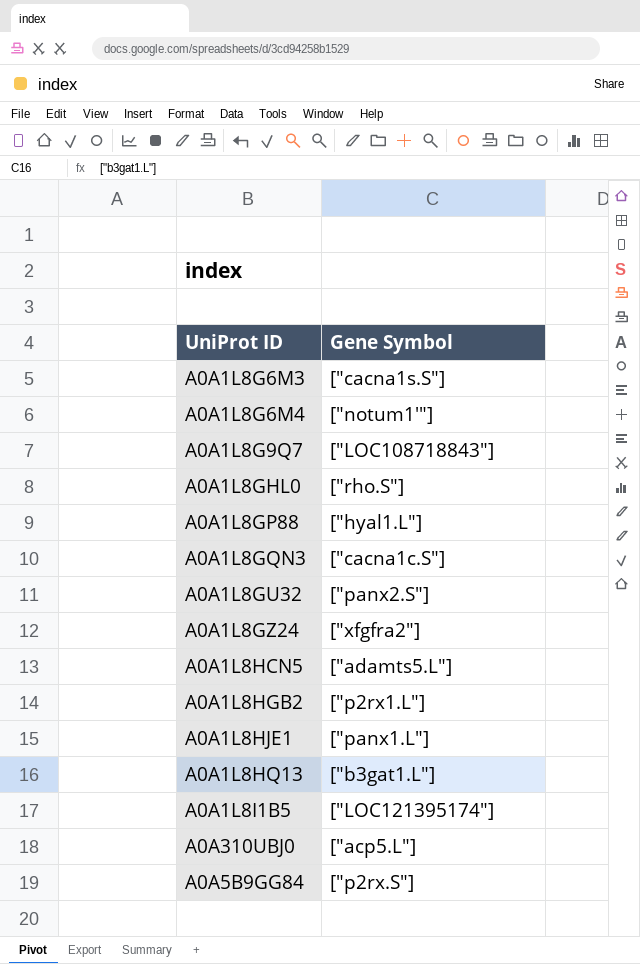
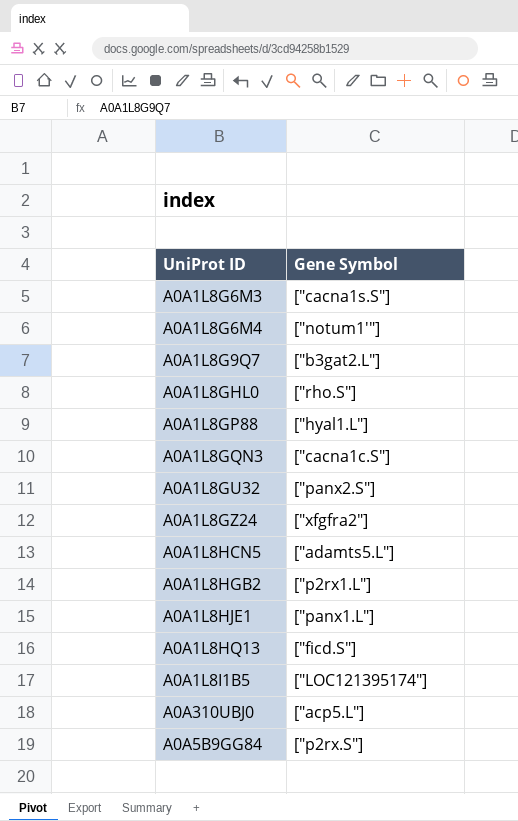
A0A1L8G9Q7 | Gene Symbol: ["LOC108718843"] -> ["b3gat2.L"]
A0A1L8HQ13 | Gene Symbol: ["b3gat1.L"] -> ["ficd.S"]

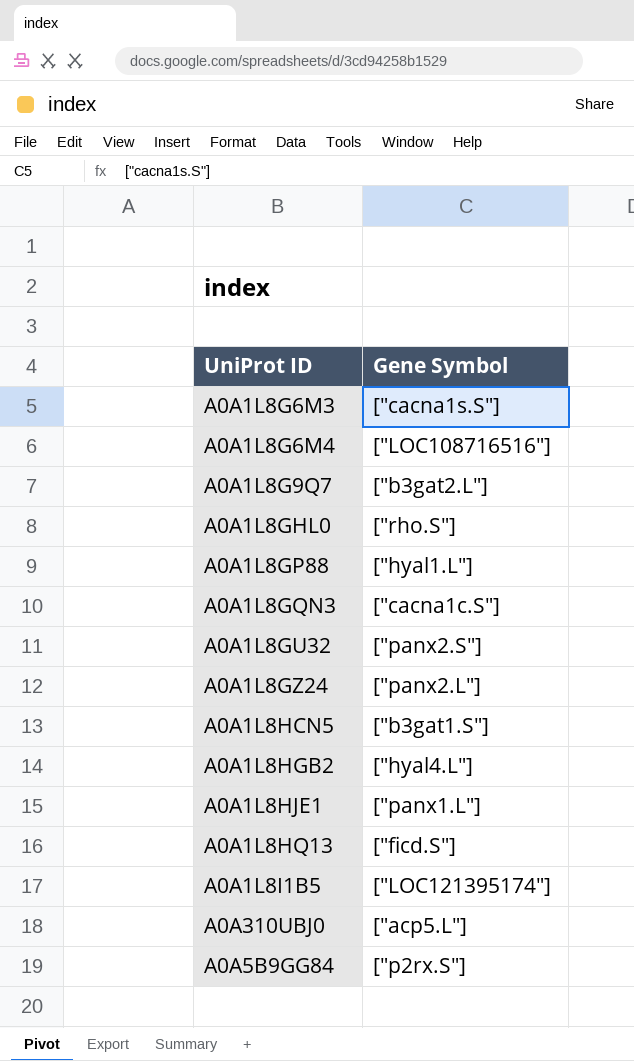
A0A1L8G6M4 | Gene Symbol: ["notum1'"] -> ["LOC108716516"]
A0A1L8GZ24 | Gene Symbol: ["xfgfra2"] -> ["panx2.L"]
A0A1L8HCN5 | Gene Symbol: ["adamts5.L"] -> ["b3gat1.S"]
A0A1L8HGB2 | Gene Symbol: ["p2rx1.L"] -> ["hyal4.L"]

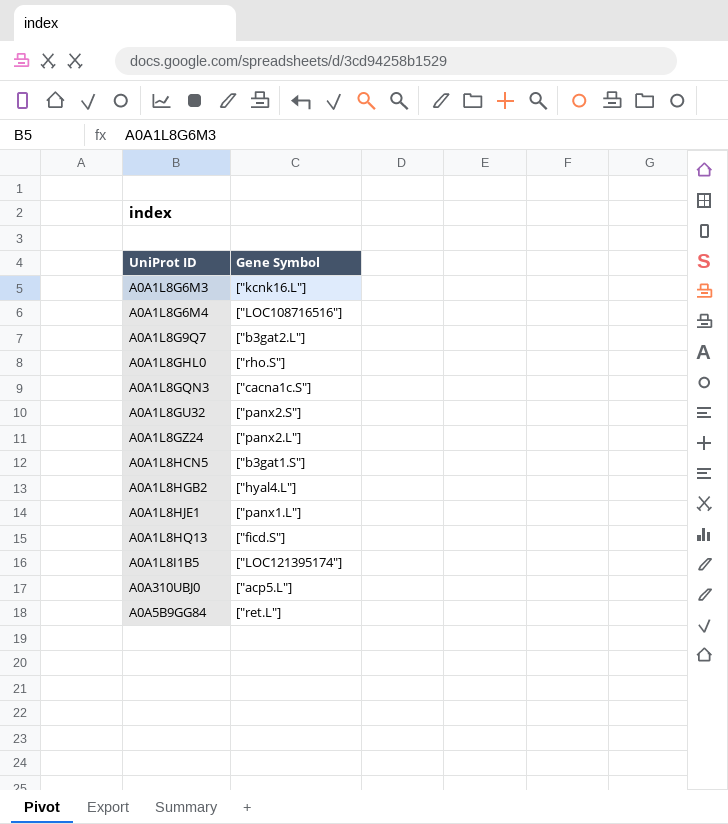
row A0A1L8GP88: ["hyal1.L"] -> none
A0A1L8G6M3 | Gene Symbol: ["cacna1s.S"] -> ["kcnk16.L"]
A0A5B9GG84 | Gene Symbol: ["p2rx.S"] -> ["ret.L"]

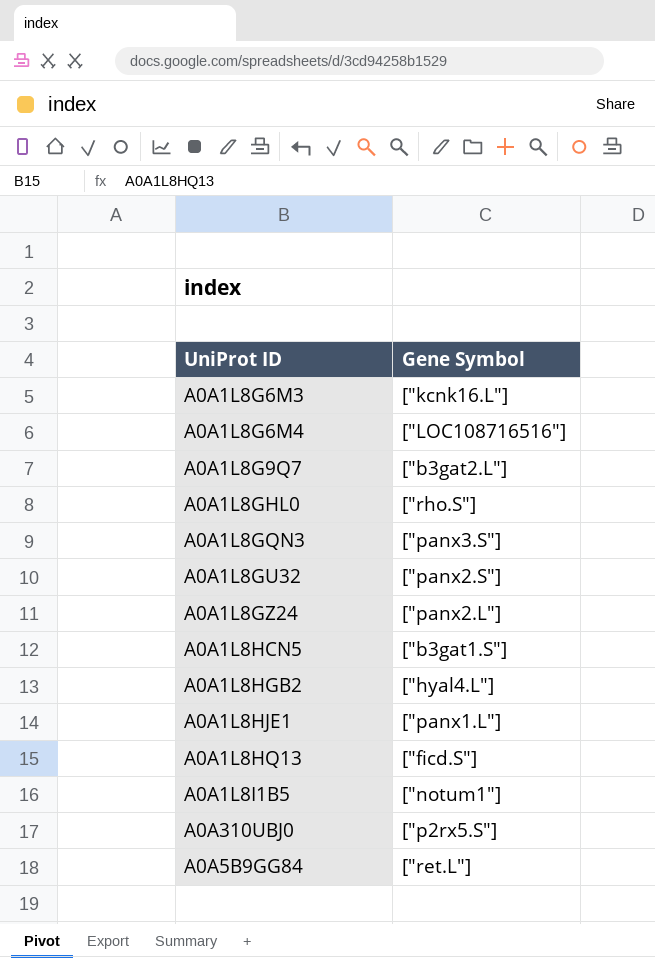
A0A1L8GQN3 | Gene Symbol: ["cacna1c.S"] -> ["panx3.S"]
A0A1L8I1B5 | Gene Symbol: ["LOC121395174"] -> ["notum1"]
A0A310UBJ0 | Gene Symbol: ["acp5.L"] -> ["p2rx5.S"]

